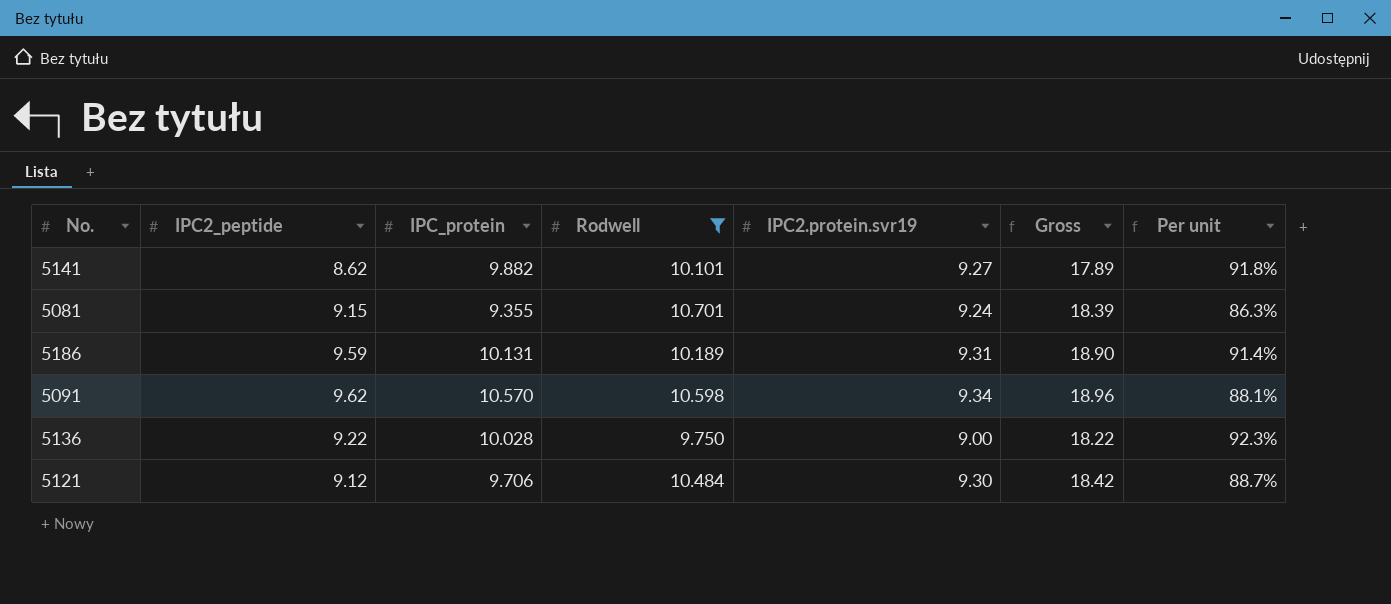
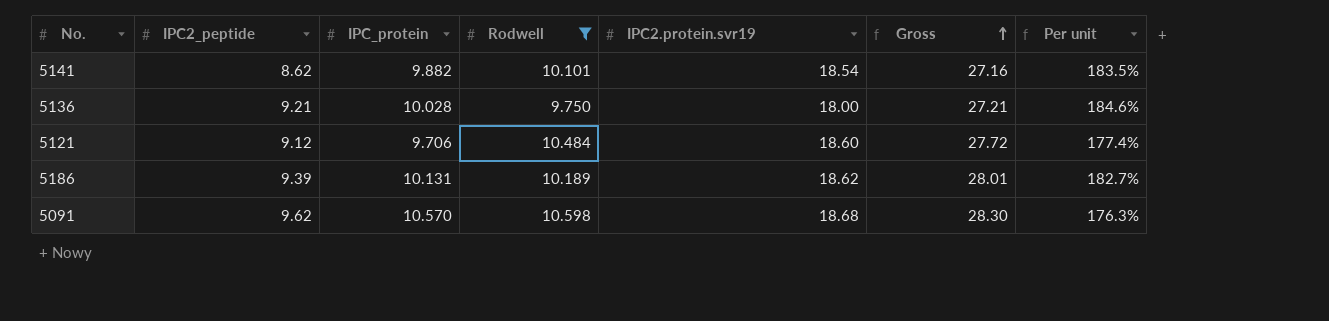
row order: none -> Gross ascending
row 5081: 9.15 | 9.355 | 10.701 | 9.24 | 18.39 | 86.3% -> none
5141 | IPC2.protein.svr19: 9.27 -> 18.54
5141 | Gross: 17.89 -> 27.16
5141 | Per unit: 91.8% -> 183.5%
5136 | IPC2_peptide: 9.22 -> 9.21
5136 | IPC2.protein.svr19: 9.00 -> 18.00
5136 | Gross: 18.22 -> 27.21
5136 | Per unit: 92.3% -> 184.6%
5121 | IPC2.protein.svr19: 9.30 -> 18.60
5121 | Gross: 18.42 -> 27.72
5121 | Per unit: 88.7% -> 177.4%
5186 | IPC2_peptide: 9.59 -> 9.39
5186 | IPC2.protein.svr19: 9.31 -> 18.62
5186 | Gross: 18.90 -> 28.01
5186 | Per unit: 91.4% -> 182.7%
5091 | IPC2.protein.svr19: 9.34 -> 18.68
5091 | Gross: 18.96 -> 28.30
5091 | Per unit: 88.1% -> 176.3%

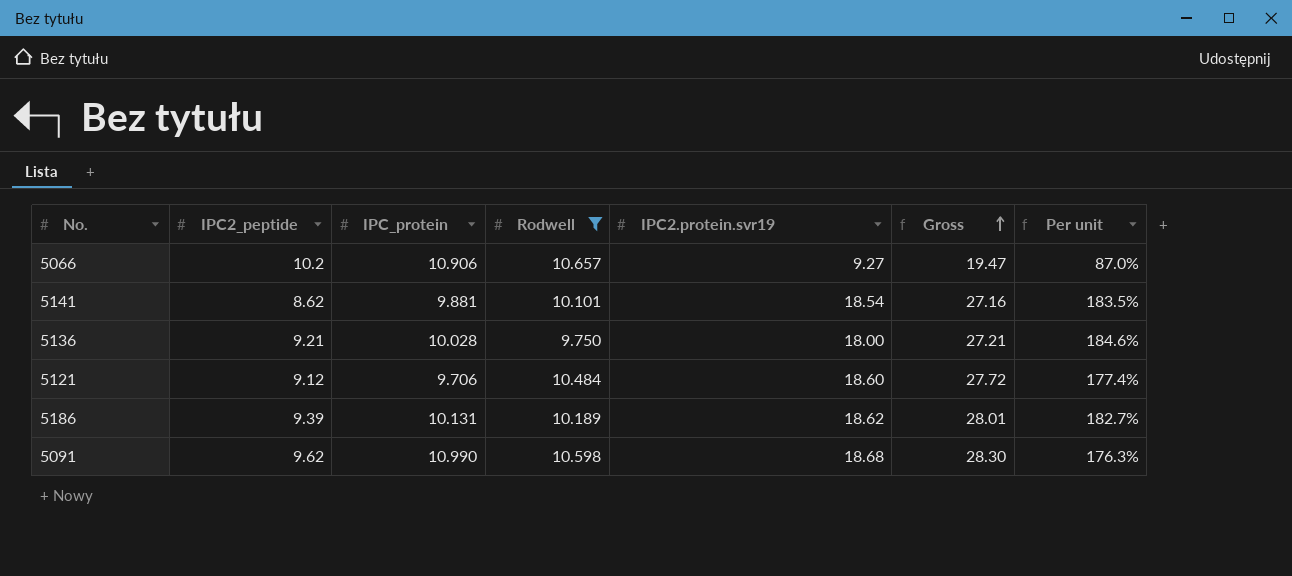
row 5066: none -> 10.2 | 10.906 | 10.657 | 9.27 | 19.47 | 87.0%
5141 | IPC_protein: 9.882 -> 9.881
5091 | IPC_protein: 10.570 -> 10.990

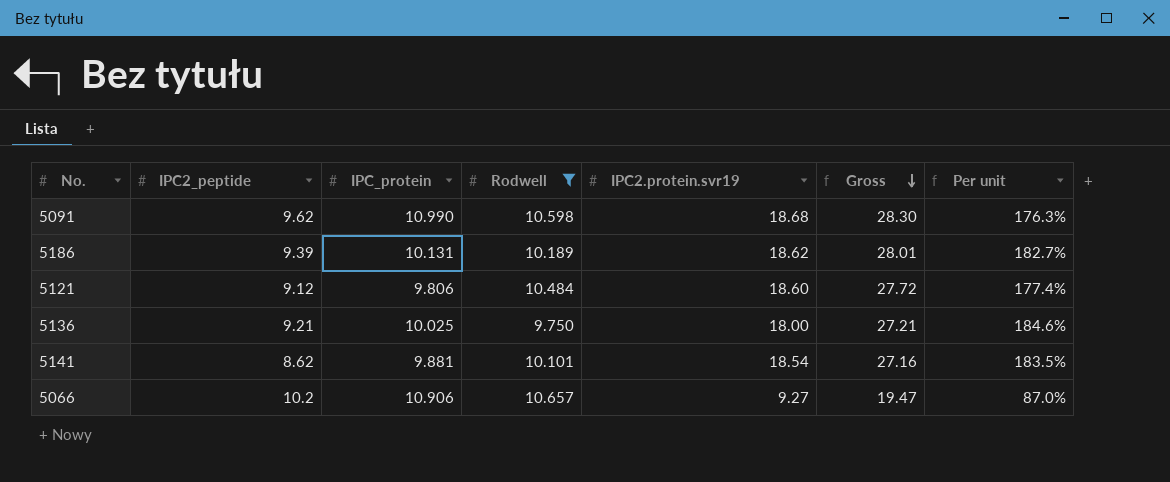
row order: Gross ascending -> Gross descending
5121 | IPC_protein: 9.706 -> 9.806
5136 | IPC_protein: 10.028 -> 10.025

